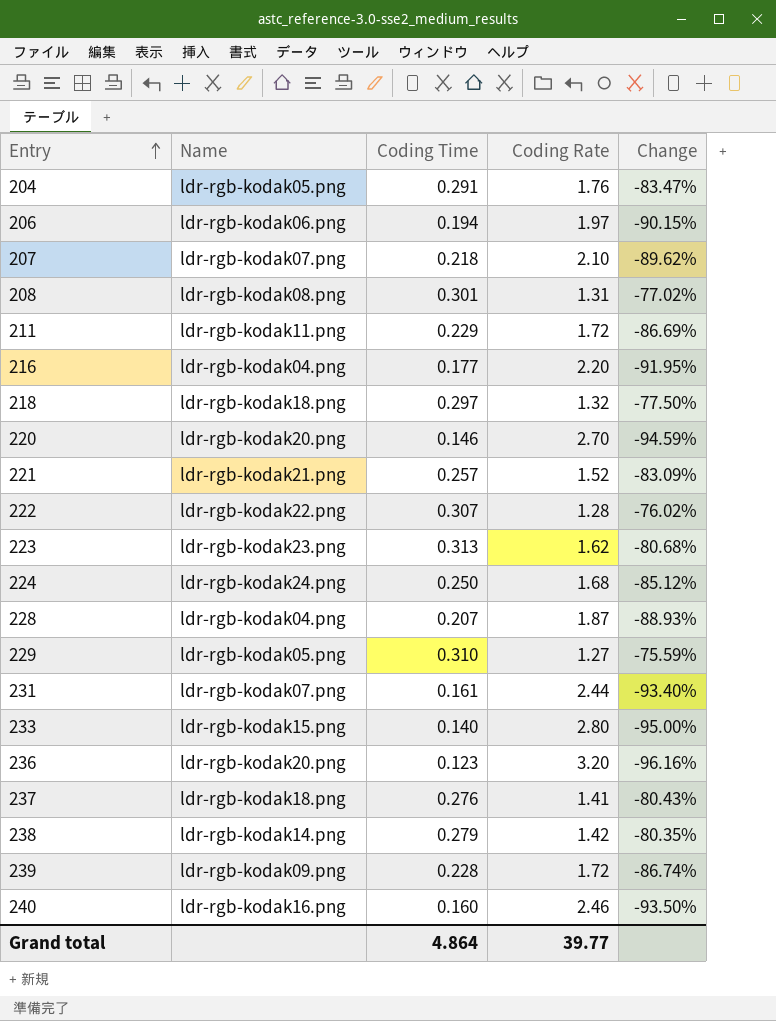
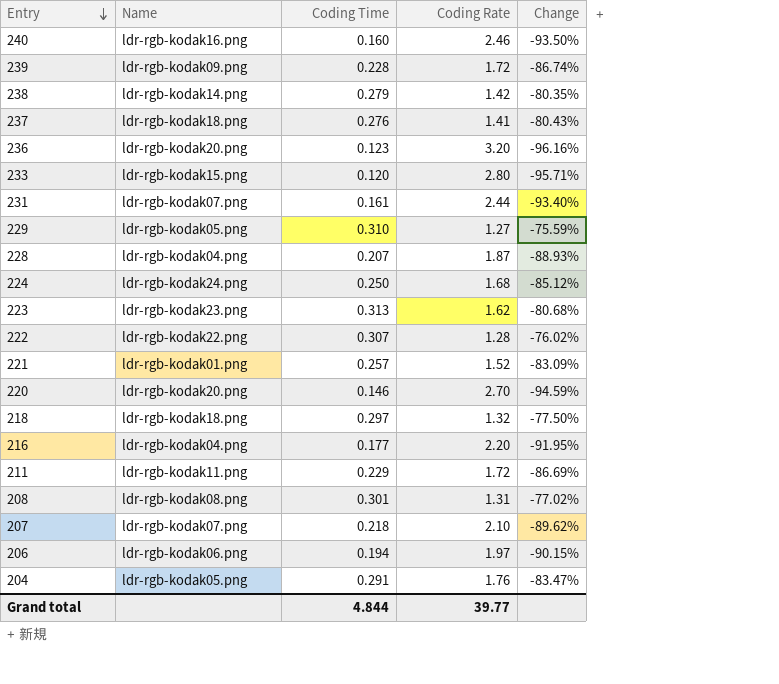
row order: Entry ascending -> Entry descending
233 | Coding Time: 0.140 -> 0.120
233 | Change: -95.00% -> -95.71%
221 | Name: ldr-rgb-kodak21.png -> ldr-rgb-kodak01.png
Grand total | Coding Time: 4.864 -> 4.844

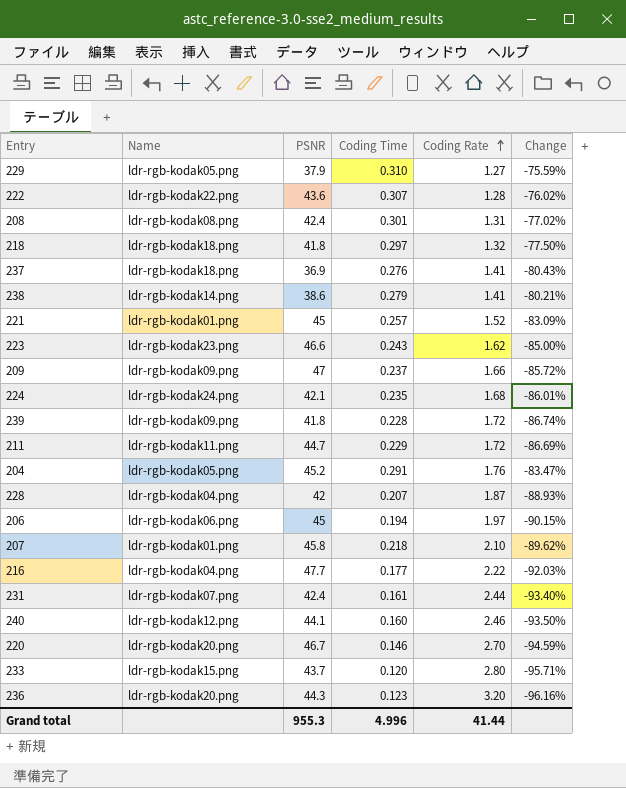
row order: Entry descending -> Coding Rate ascending
column PSNR | position: none -> 3
238 | Coding Rate: 1.42 -> 1.41
238 | Change: -80.35% -> -80.21%
223 | Coding Time: 0.313 -> 0.243
223 | Change: -80.68% -> -85.00%
row 209: none -> ldr-rgb-kodak09.png | 47 | 0.237 | 1.66 | -85.72%
224 | Coding Time: 0.250 -> 0.235
224 | Change: -85.12% -> -86.01%
207 | Name: ldr-rgb-kodak07.png -> ldr-rgb-kodak01.png
216 | Coding Rate: 2.20 -> 2.22
216 | Change: -91.95% -> -92.03%
240 | Name: ldr-rgb-kodak16.png -> ldr-rgb-kodak12.png
Grand total | Coding Time: 4.844 -> 4.996
Grand total | Coding Rate: 39.77 -> 41.44

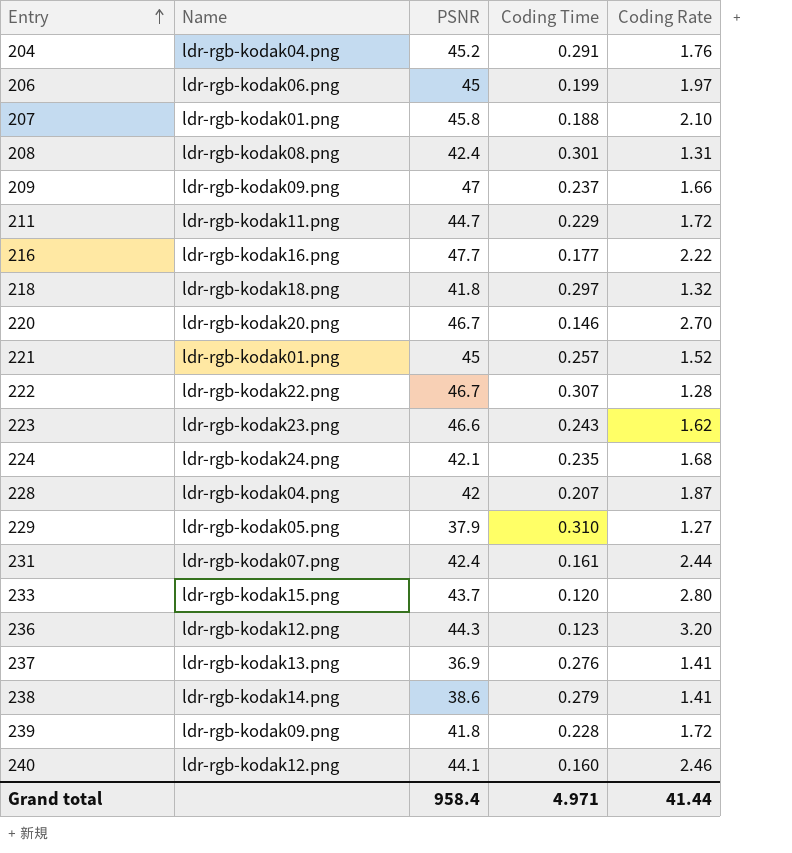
row order: Coding Rate ascending -> Entry ascending
column Change | formula: ([Coding Time] - [Coding Rate]) / [Coding Rate] -> none
204 | Name: ldr-rgb-kodak05.png -> ldr-rgb-kodak04.png
206 | Coding Time: 0.194 -> 0.199
207 | Coding Time: 0.218 -> 0.188
216 | Name: ldr-rgb-kodak04.png -> ldr-rgb-kodak16.png
222 | PSNR: 43.6 -> 46.7
236 | Name: ldr-rgb-kodak20.png -> ldr-rgb-kodak12.png
237 | Name: ldr-rgb-kodak18.png -> ldr-rgb-kodak13.png
Grand total | PSNR: 955.3 -> 958.4
Grand total | Coding Time: 4.996 -> 4.971

